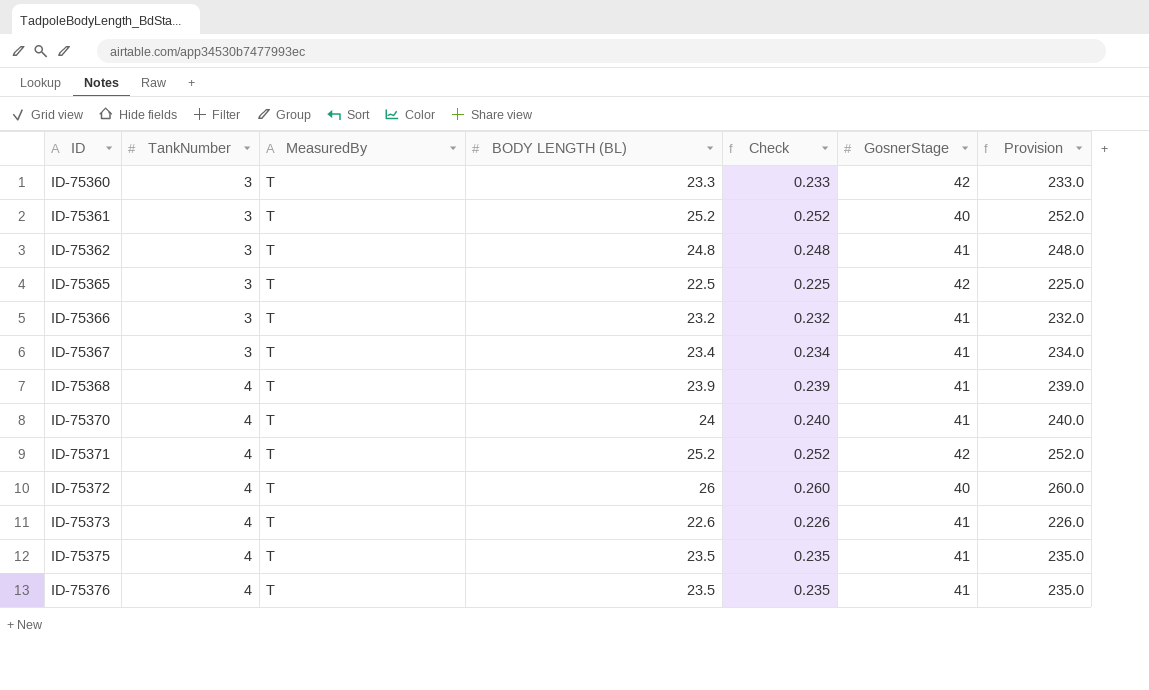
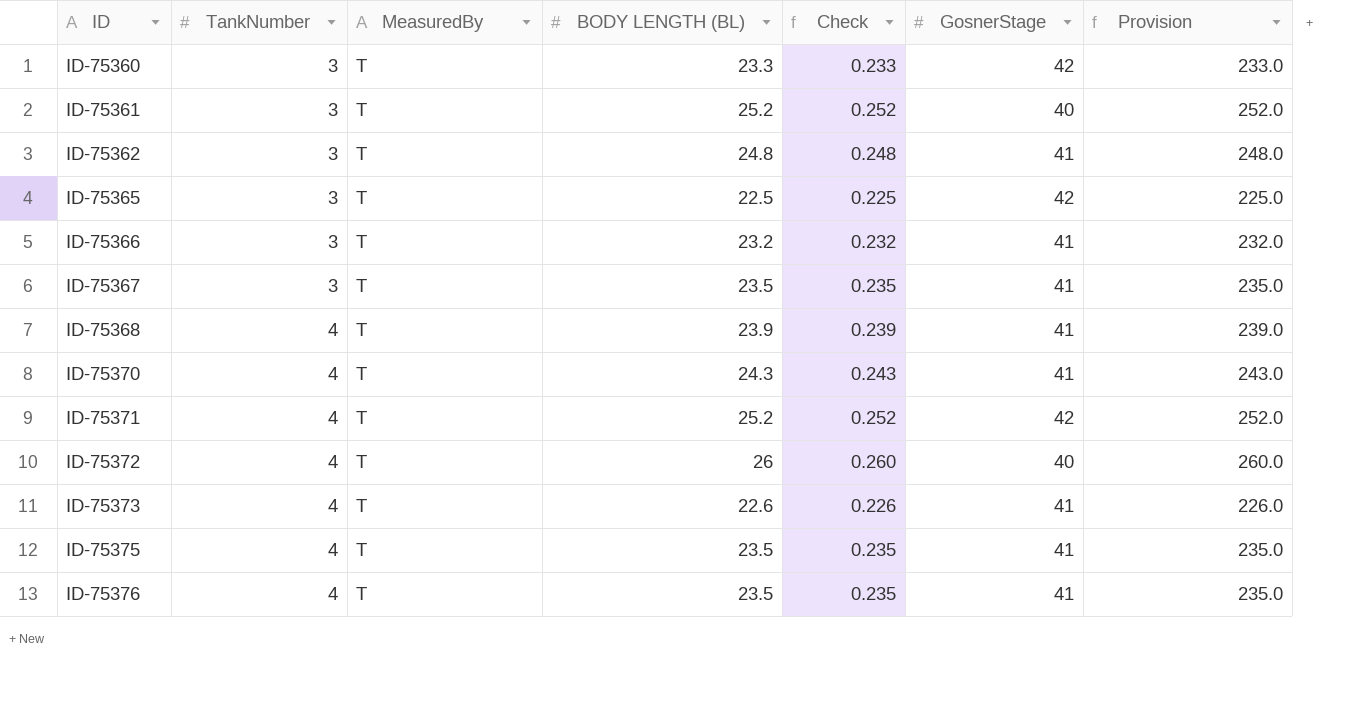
ID-75367 | BODY LENGTH (BL): 23.4 -> 23.5
ID-75367 | Check: 0.234 -> 0.235
ID-75367 | Provision: 234.0 -> 235.0
ID-75370 | BODY LENGTH (BL): 24 -> 24.3
ID-75370 | Check: 0.240 -> 0.243
ID-75370 | Provision: 240.0 -> 243.0

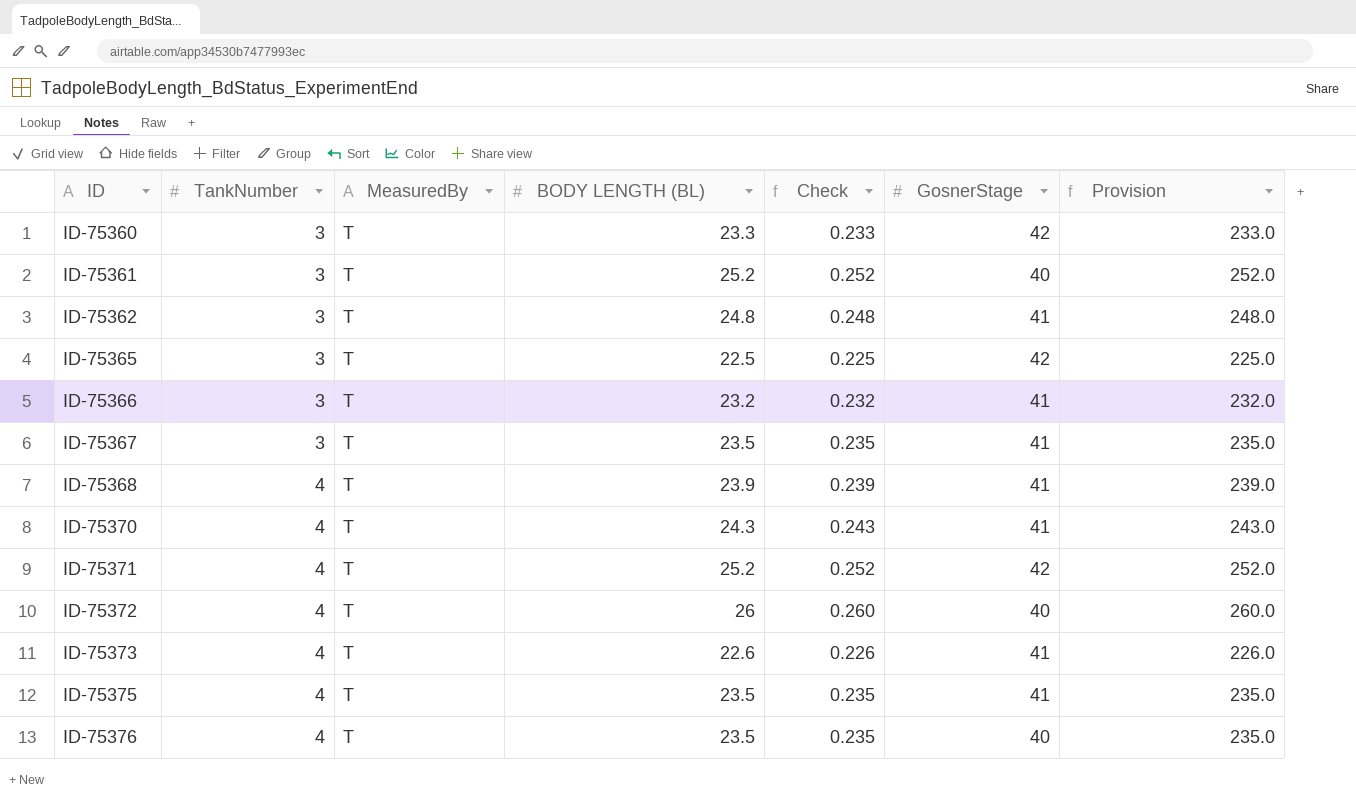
ID-75376 | GosnerStage: 41 -> 40

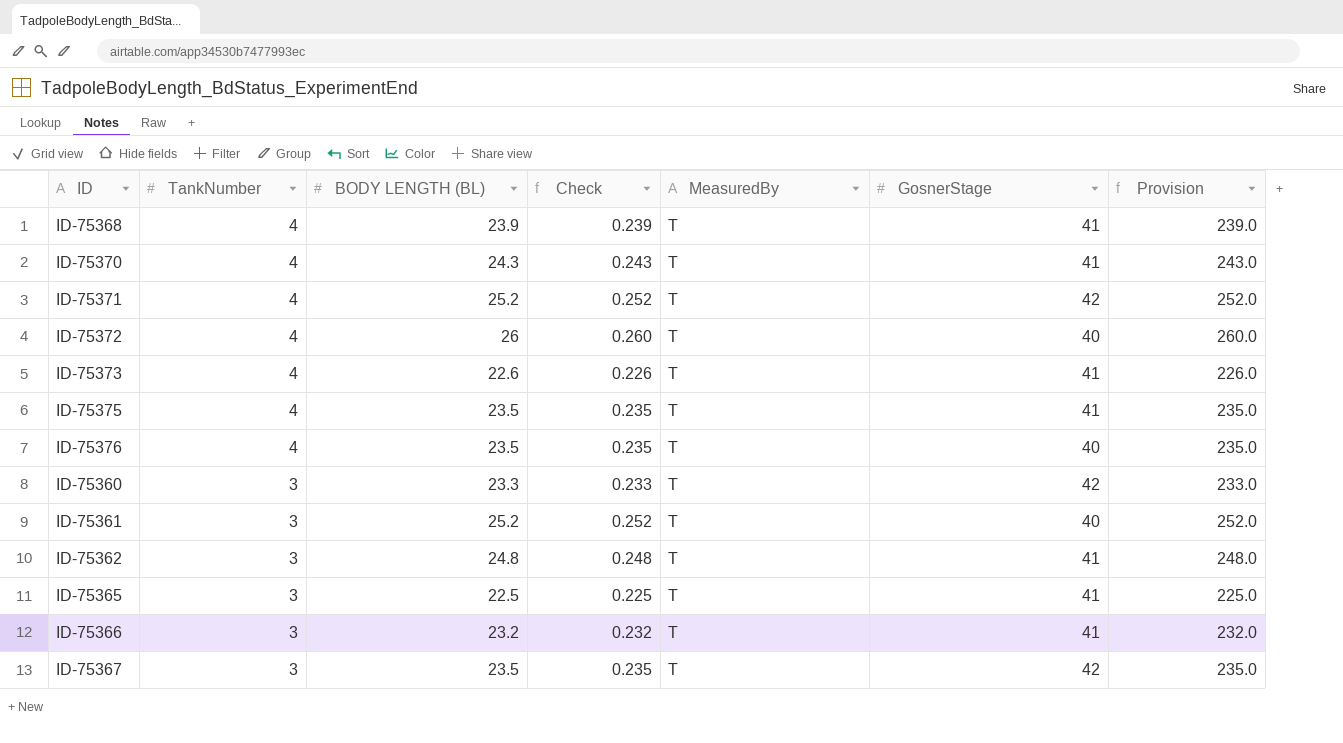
row order: ID ascending -> TankNumber descending
column MeasuredBy | position: 3 -> 5
ID-75365 | GosnerStage: 42 -> 41
ID-75367 | GosnerStage: 41 -> 42

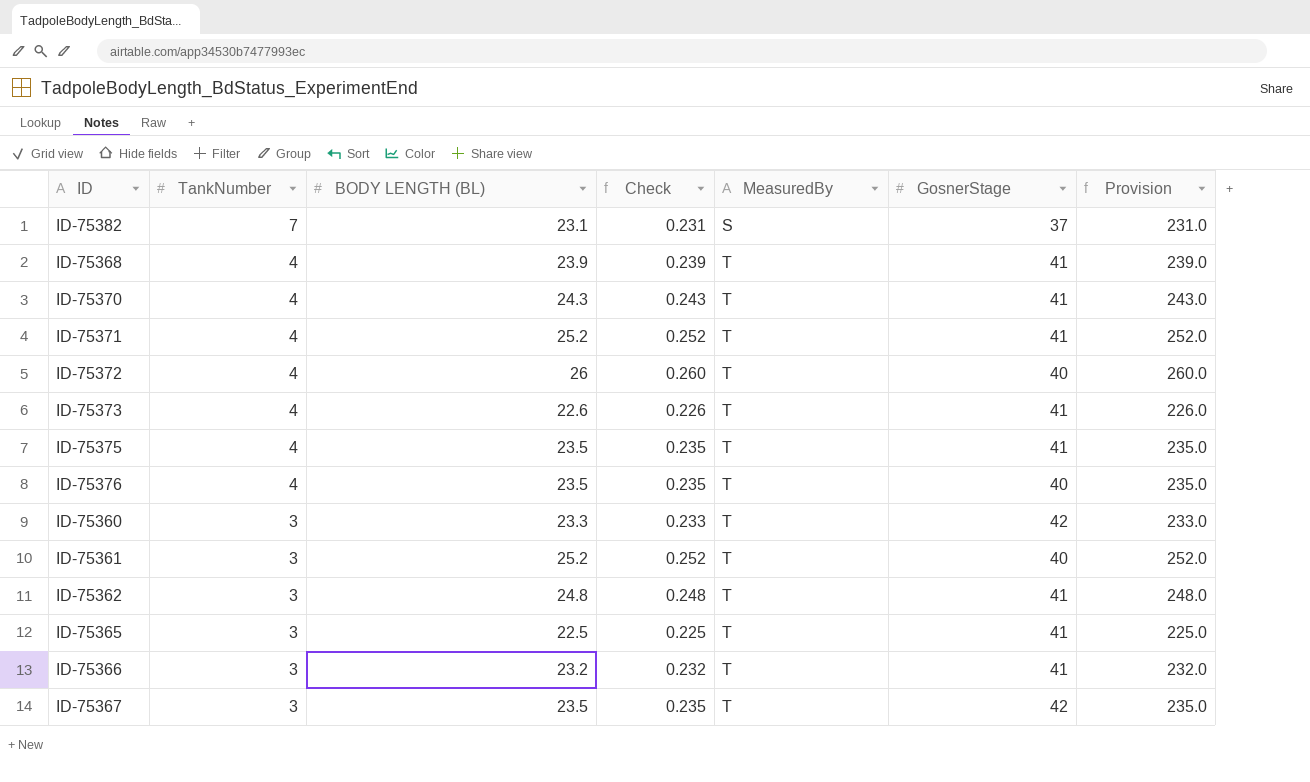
row ID-75382: none -> 7 | 23.1 | 0.231 | S | 37 | 231.0
ID-75371 | GosnerStage: 42 -> 41

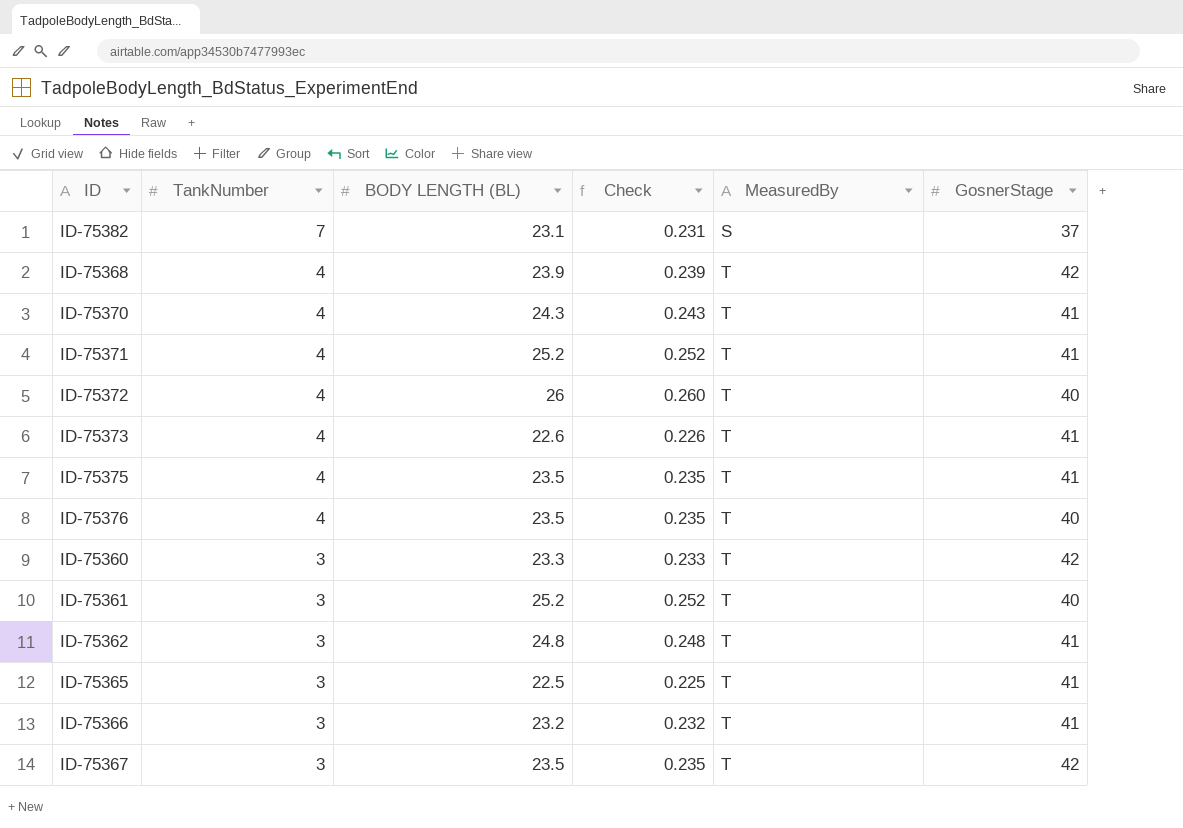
column Provision | formula: [BODY LENGTH (BL)] * 10 -> none
ID-75368 | GosnerStage: 41 -> 42

